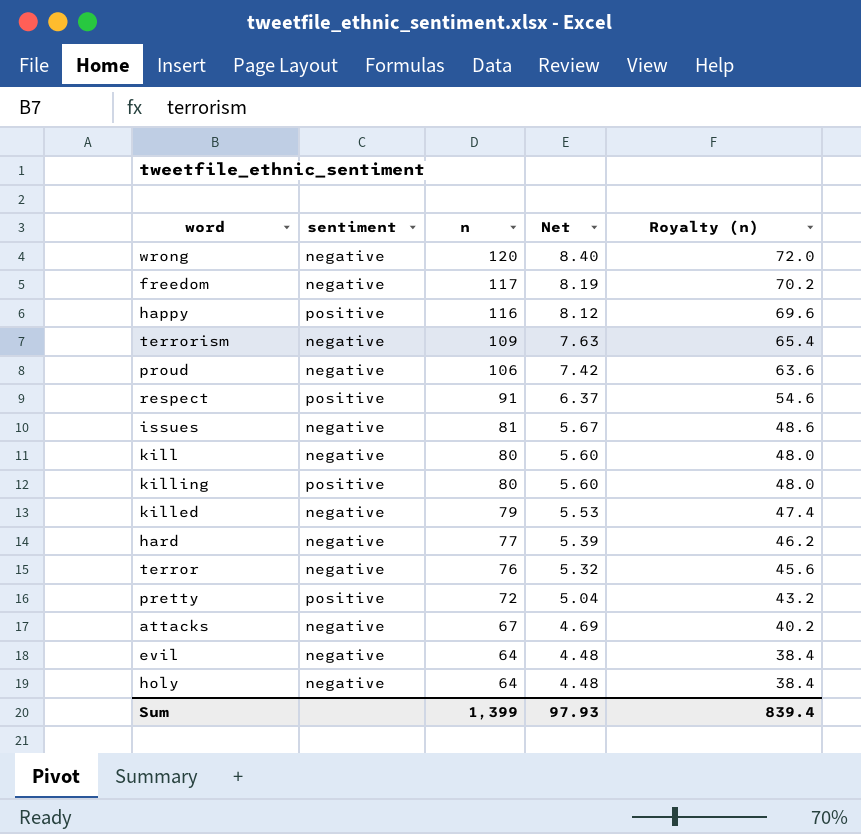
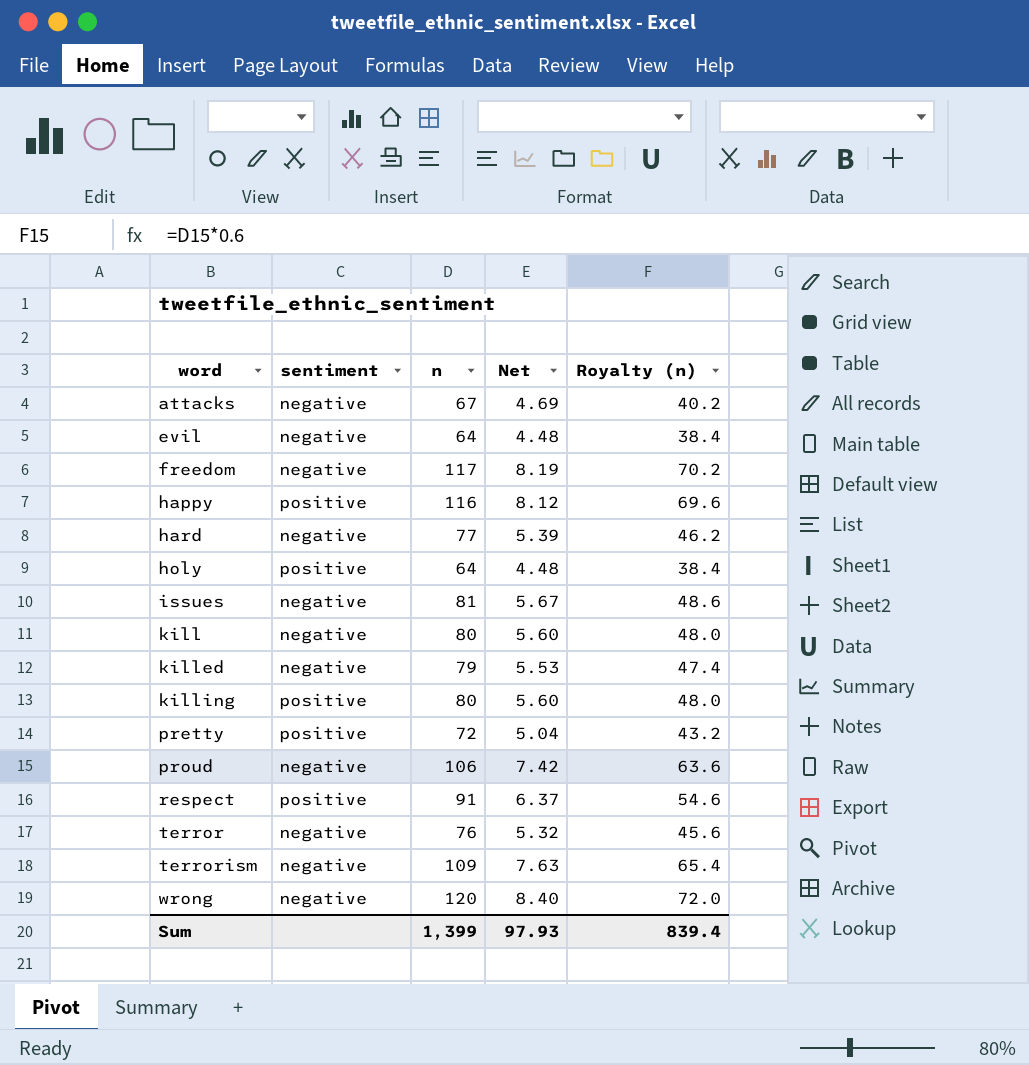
row order: n descending -> word ascending
holy | sentiment: negative -> positive

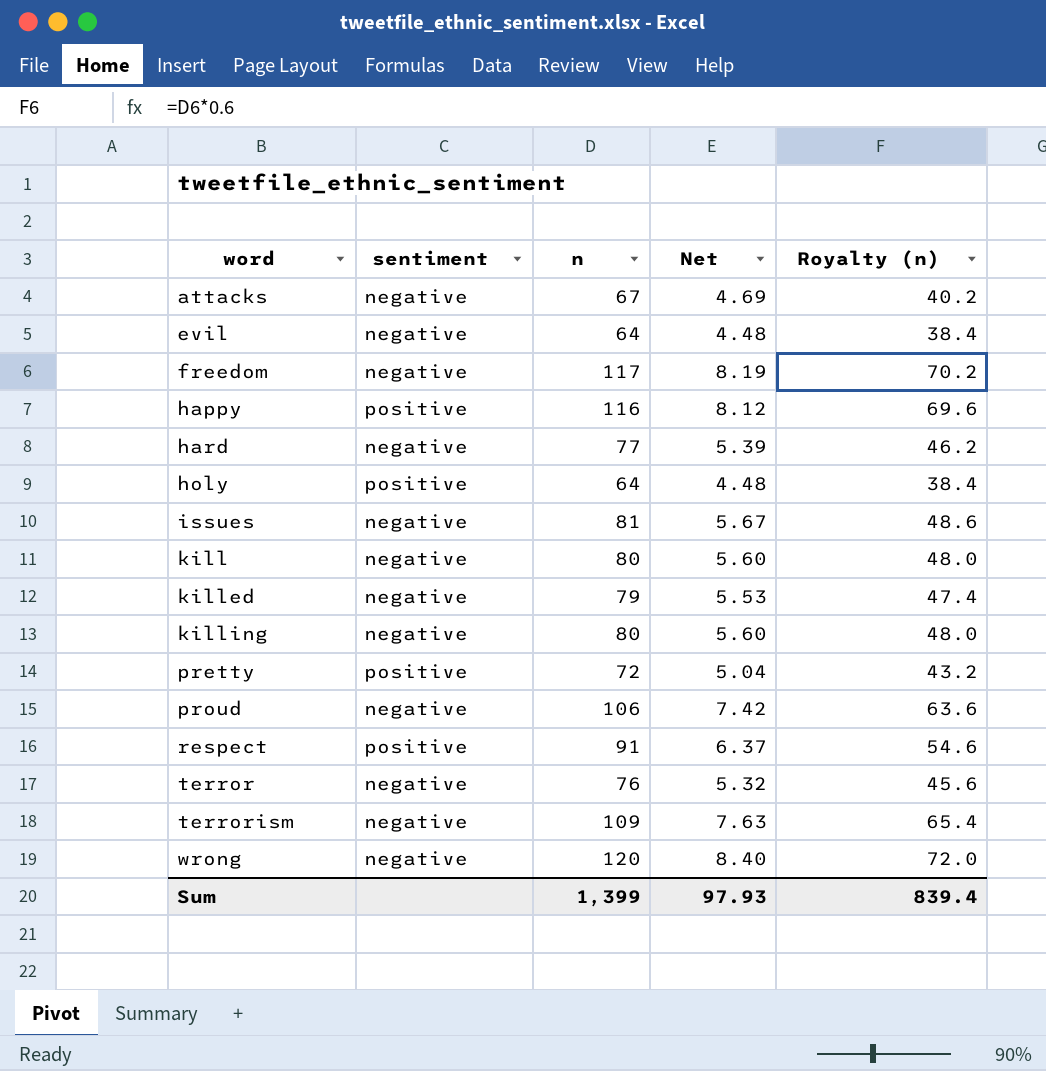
killing | sentiment: positive -> negative

